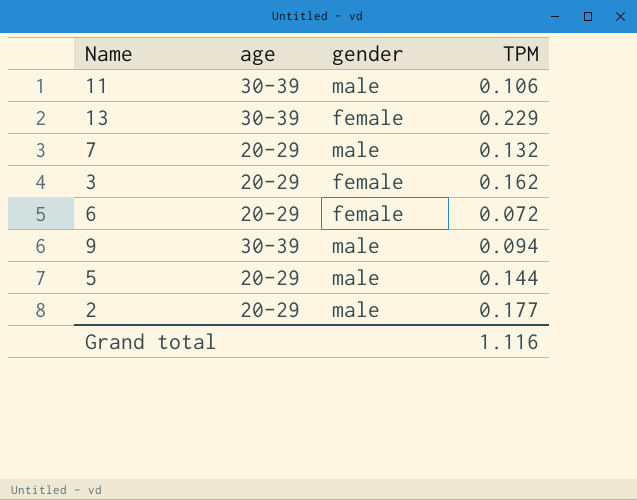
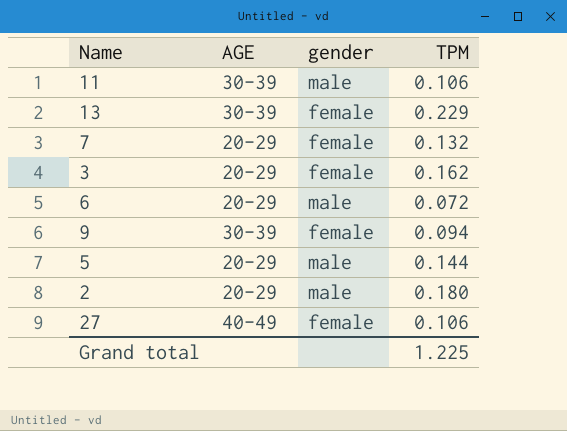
column name: age -> AGE
7 | gender: male -> female
6 | gender: female -> male
9 | gender: male -> female
2 | TPM: 0.177 -> 0.180
row 27: none -> 40-49 | female | 0.106
Grand total | TPM: 1.116 -> 1.225

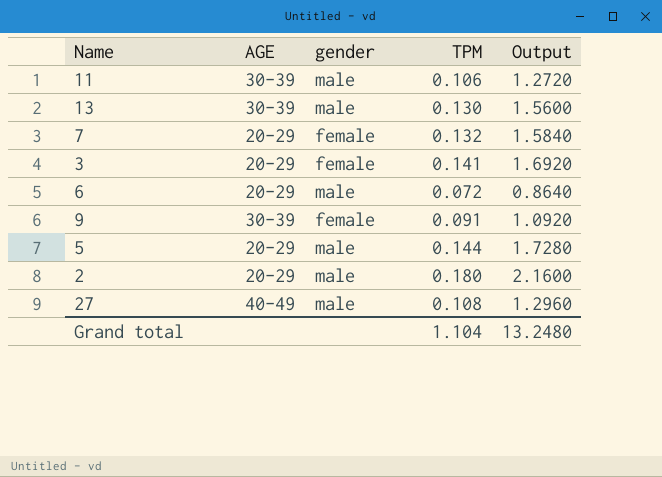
column Output | formula: none -> [TPM] * 12
13 | gender: female -> male
13 | TPM: 0.229 -> 0.130
3 | TPM: 0.162 -> 0.141
9 | TPM: 0.094 -> 0.091
27 | gender: female -> male
27 | TPM: 0.106 -> 0.108
Grand total | TPM: 1.225 -> 1.104

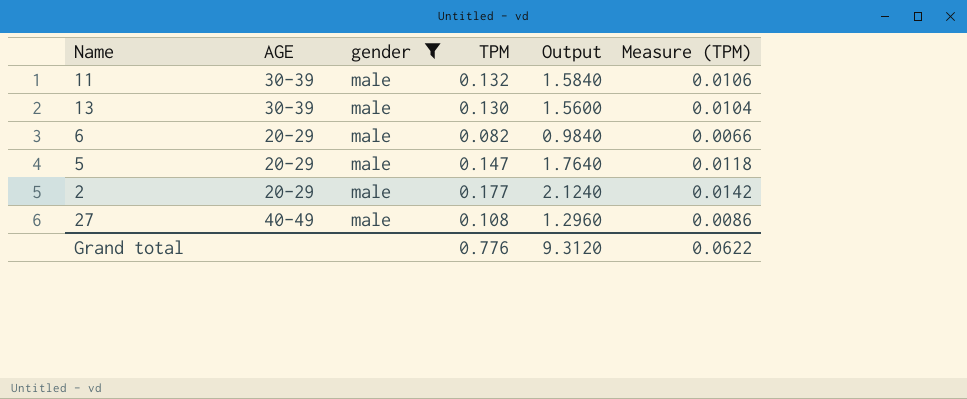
filter: none -> gender = male
column Measure (TPM) | formula: none -> [TPM] * 0.08
11 | TPM: 0.106 -> 0.132
11 | Output: 1.2720 -> 1.5840
6 | TPM: 0.072 -> 0.082
6 | Output: 0.8640 -> 0.9840
5 | TPM: 0.144 -> 0.147
5 | Output: 1.7280 -> 1.7640
2 | TPM: 0.180 -> 0.177
2 | Output: 2.1600 -> 2.1240
Grand total | TPM: 1.104 -> 0.776
Grand total | Output: 13.2480 -> 9.3120

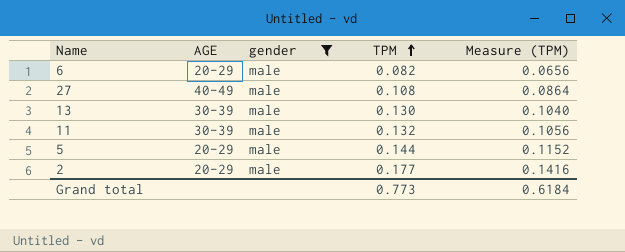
row order: none -> TPM ascending
column Output | formula: [TPM] * 12 -> none
column Measure (TPM) | formula: [TPM] * 0.08 -> [TPM] * 0.8
5 | TPM: 0.147 -> 0.144
Grand total | TPM: 0.776 -> 0.773
Grand total | Measure (TPM): 0.0622 -> 0.6184

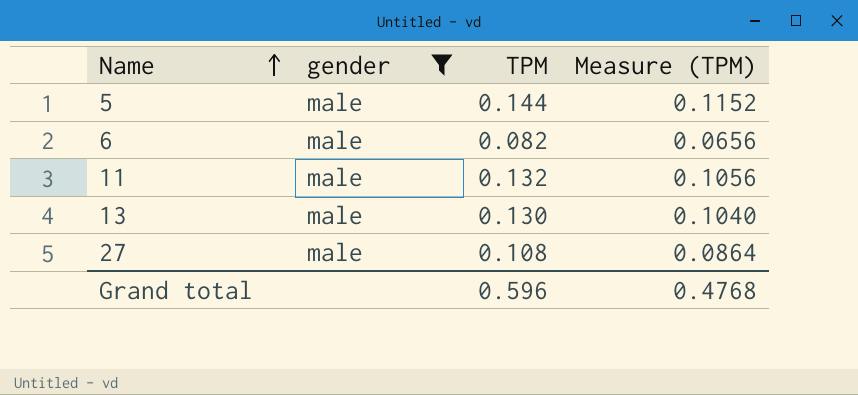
row order: TPM ascending -> Name ascending
column AGE | position: 2 -> none
row 2: 20-29 | male | 0.177 | 0.1416 -> none
Grand total | TPM: 0.773 -> 0.596
Grand total | Measure (TPM): 0.6184 -> 0.4768

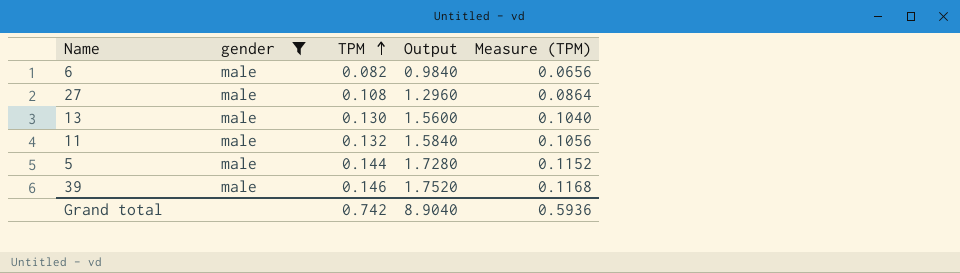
row order: Name ascending -> TPM ascending
column Output | formula: none -> [TPM] * 12
row 39: none -> male | 0.146 | 1.7520 | 0.1168
Grand total | TPM: 0.596 -> 0.742
Grand total | Measure (TPM): 0.4768 -> 0.5936

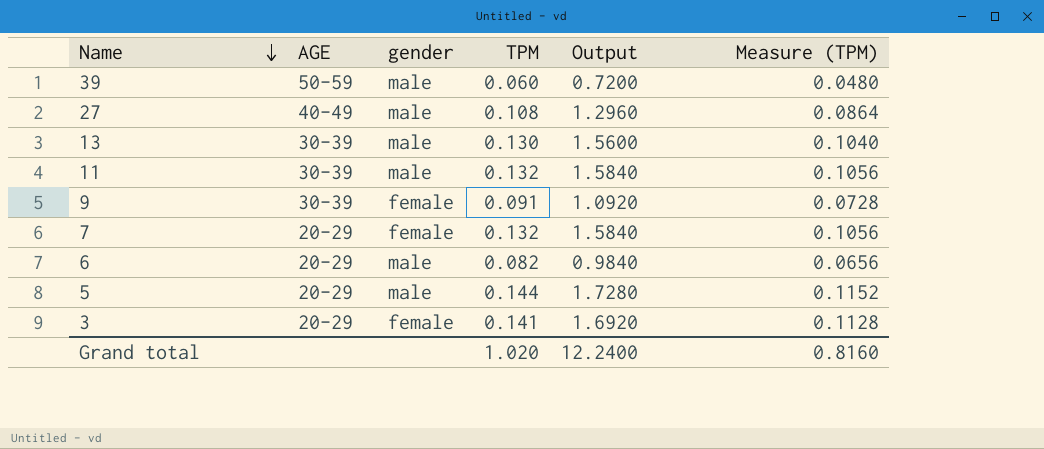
filter: gender = male -> none
row order: TPM ascending -> Name descending
column AGE | position: none -> 2
39 | TPM: 0.146 -> 0.060
39 | Output: 1.7520 -> 0.7200
39 | Measure (TPM): 0.1168 -> 0.0480
Grand total | TPM: 0.742 -> 1.020
Grand total | Output: 8.9040 -> 12.2400
Grand total | Measure (TPM): 0.5936 -> 0.8160

